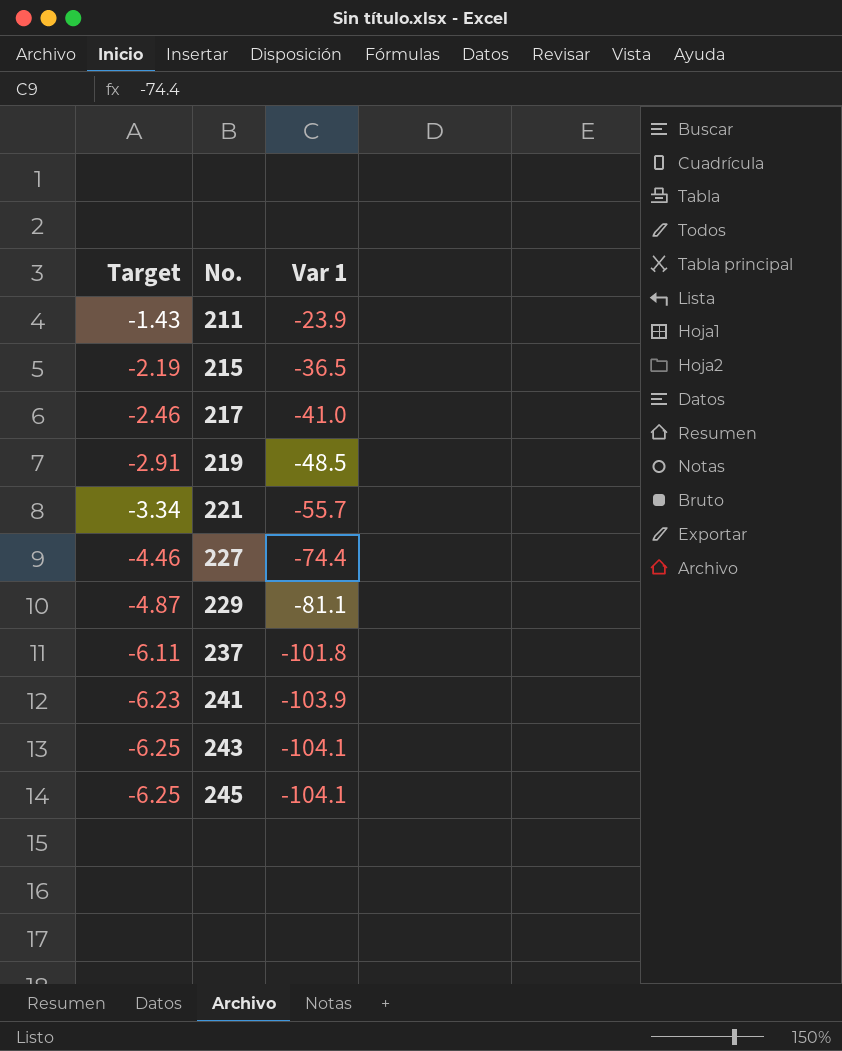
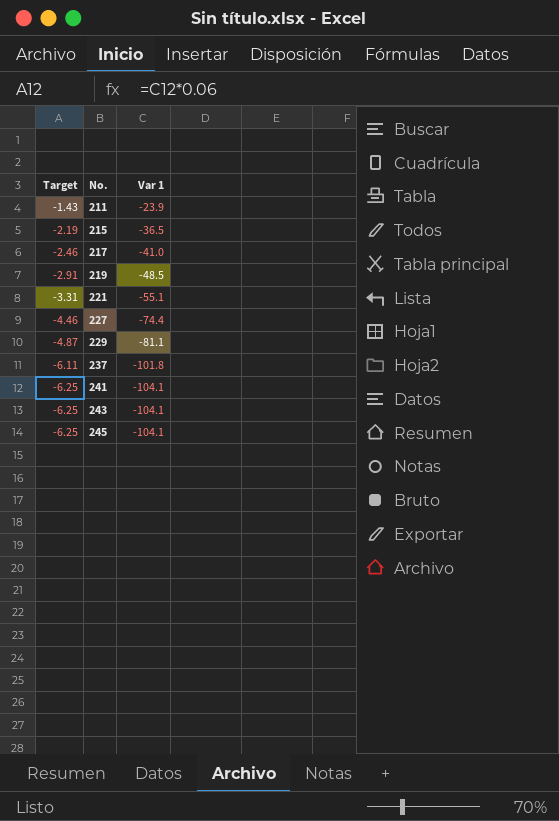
221 | Target: -3.34 -> -3.31
221 | Var 1: -55.7 -> -55.1
241 | Target: -6.23 -> -6.25
241 | Var 1: -103.9 -> -104.1

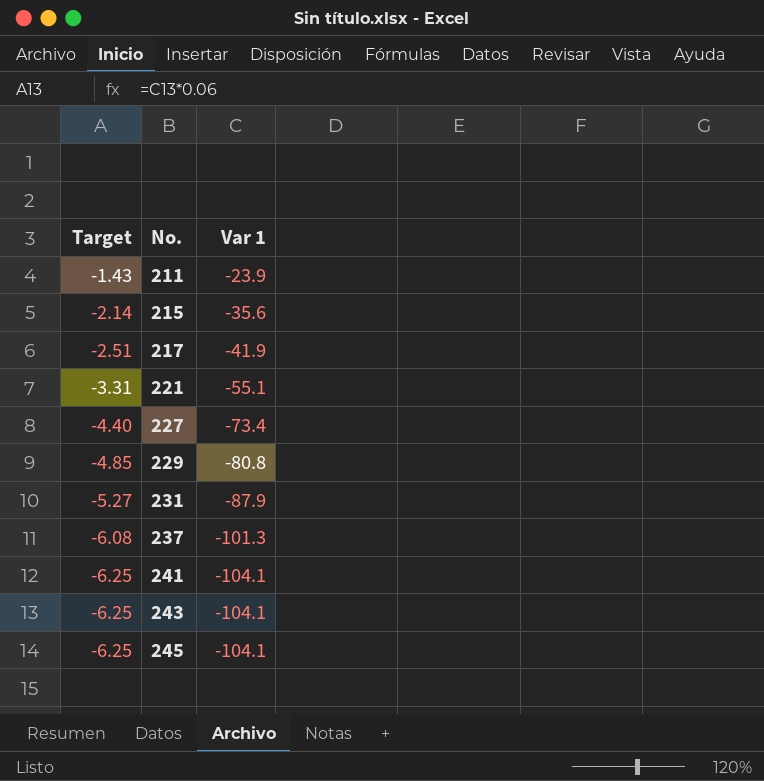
row 219: -2.91 | -48.5 -> none
215 | Target: -2.19 -> -2.14
215 | Var 1: -36.5 -> -35.6
217 | Target: -2.46 -> -2.51
217 | Var 1: -41.0 -> -41.9
227 | Target: -4.46 -> -4.40
227 | Var 1: -74.4 -> -73.4
229 | Target: -4.87 -> -4.85
229 | Var 1: -81.1 -> -80.8
row 231: none -> -5.27 | -87.9
237 | Target: -6.11 -> -6.08
237 | Var 1: -101.8 -> -101.3

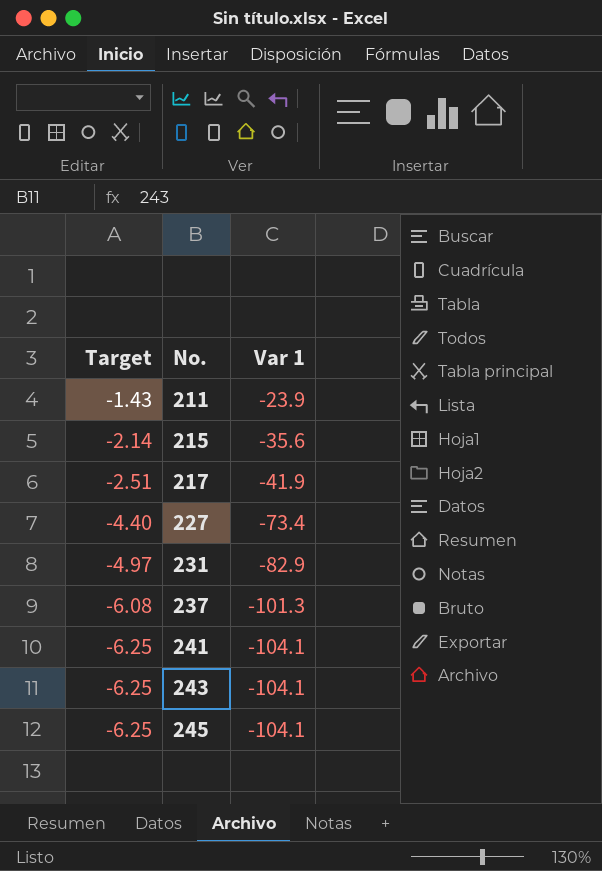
row 221: -3.31 | -55.1 -> none
row 229: -4.85 | -80.8 -> none
231 | Target: -5.27 -> -4.97
231 | Var 1: -87.9 -> -82.9

